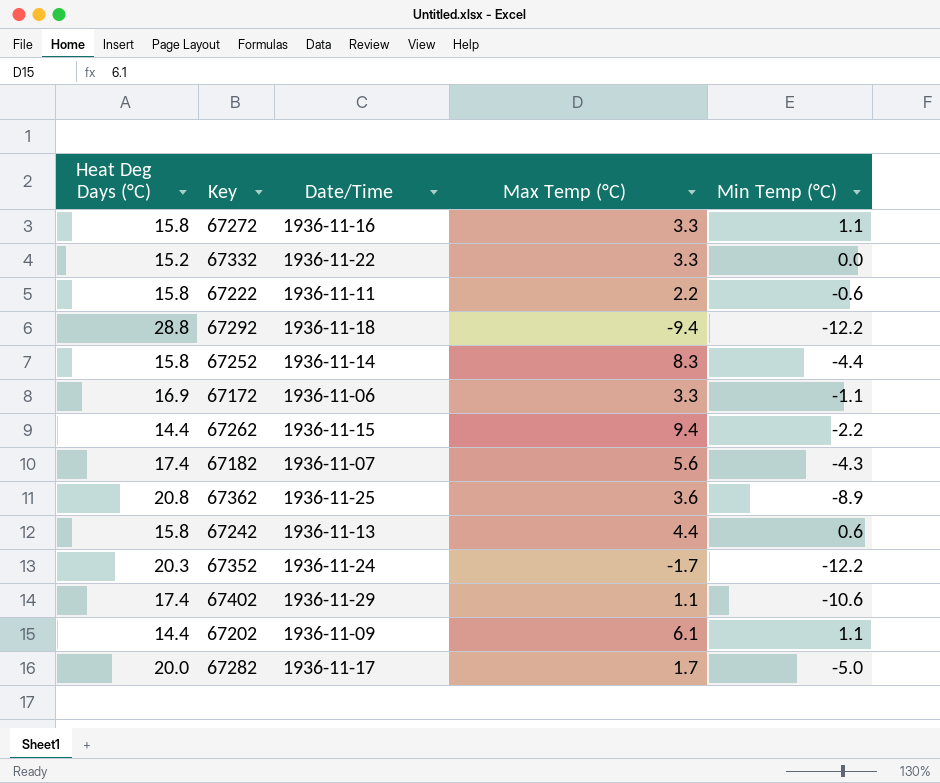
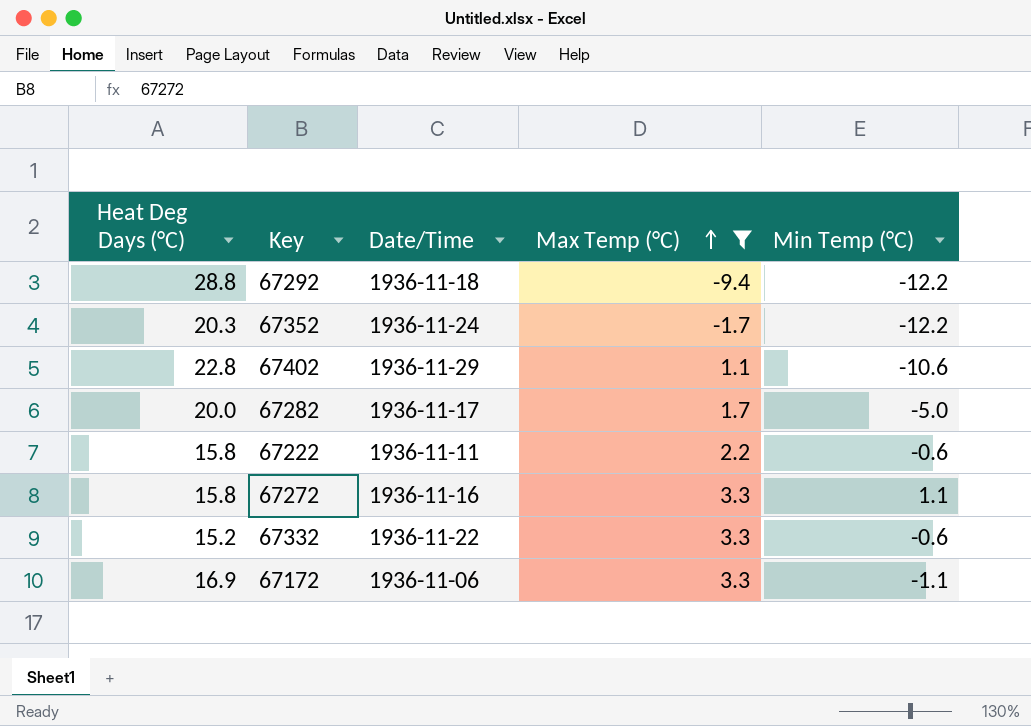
filter: none -> Max Temp (°C) <= 3.3
row order: none -> Max Temp (°C) ascending
67402 | Heat Deg Days (°C): 17.4 -> 22.8
67332 | Min Temp (°C): 0.0 -> -0.6

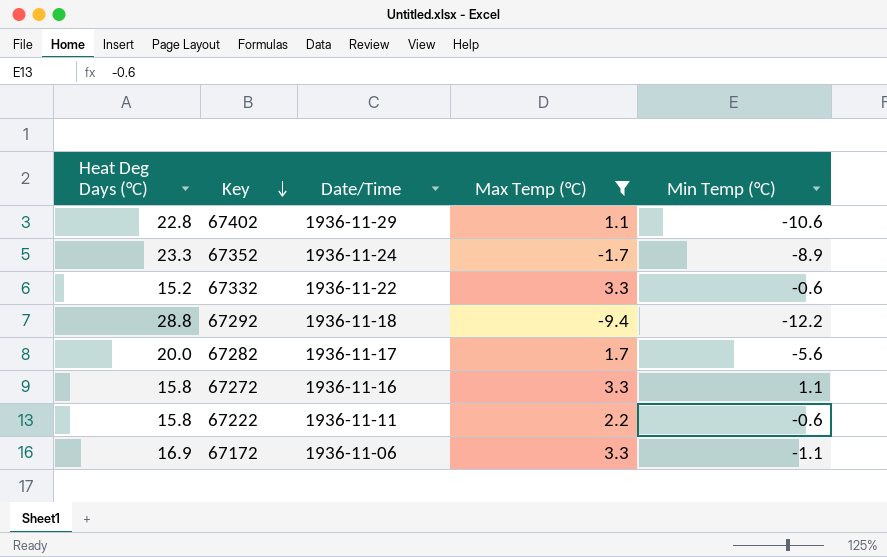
row order: Max Temp (°C) ascending -> Key descending
67352 | Heat Deg Days (°C): 20.3 -> 23.3
67352 | Min Temp (°C): -12.2 -> -8.9
67282 | Min Temp (°C): -5.0 -> -5.6

